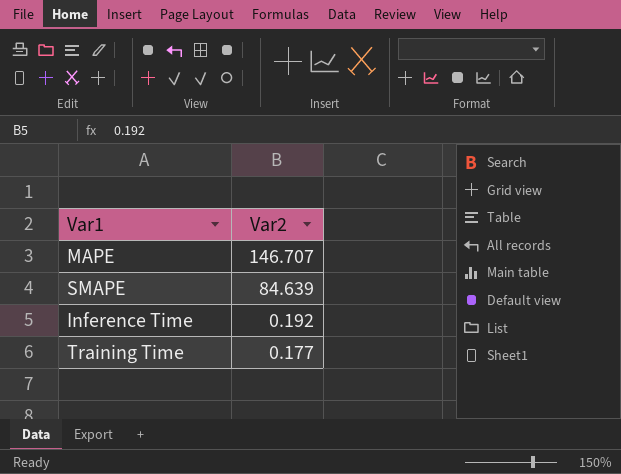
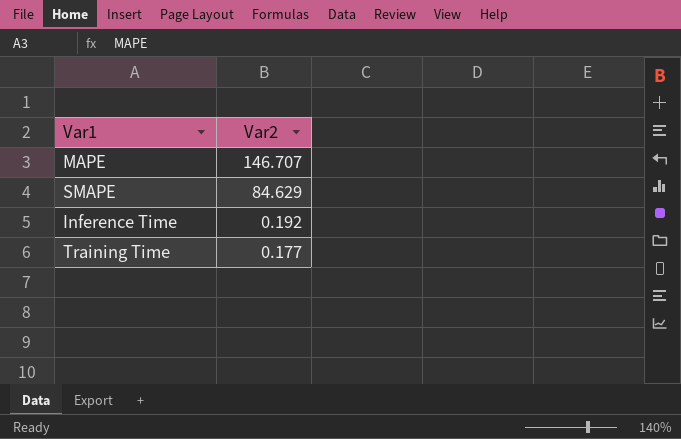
SMAPE | Var2: 84.639 -> 84.629

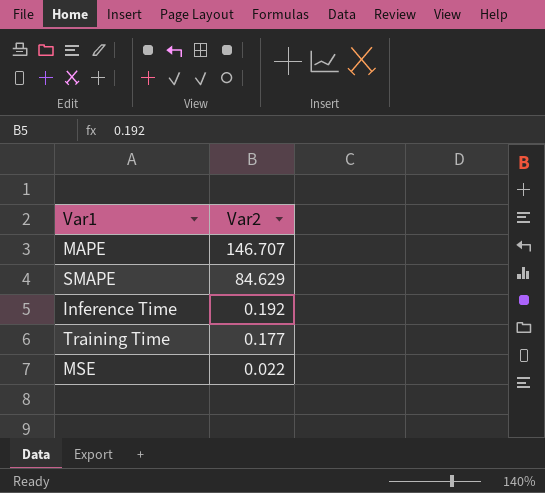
row MSE: none -> 0.022

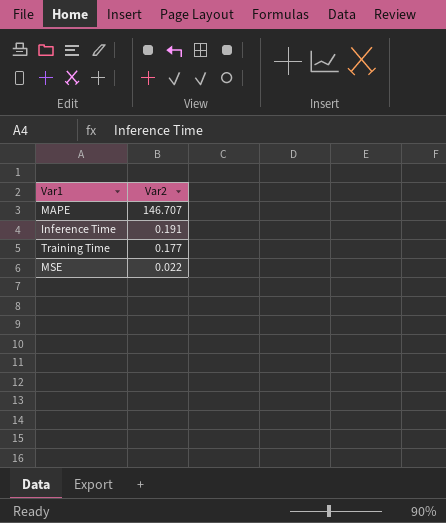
row SMAPE: 84.629 -> none
Inference Time | Var2: 0.192 -> 0.191

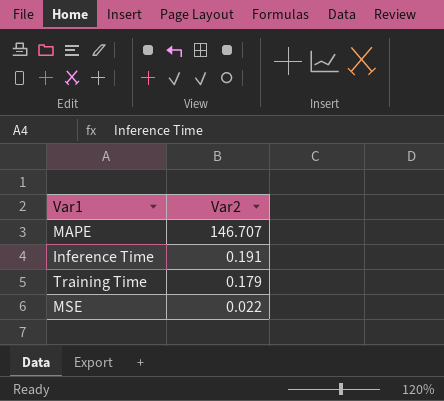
Training Time | Var2: 0.177 -> 0.179

